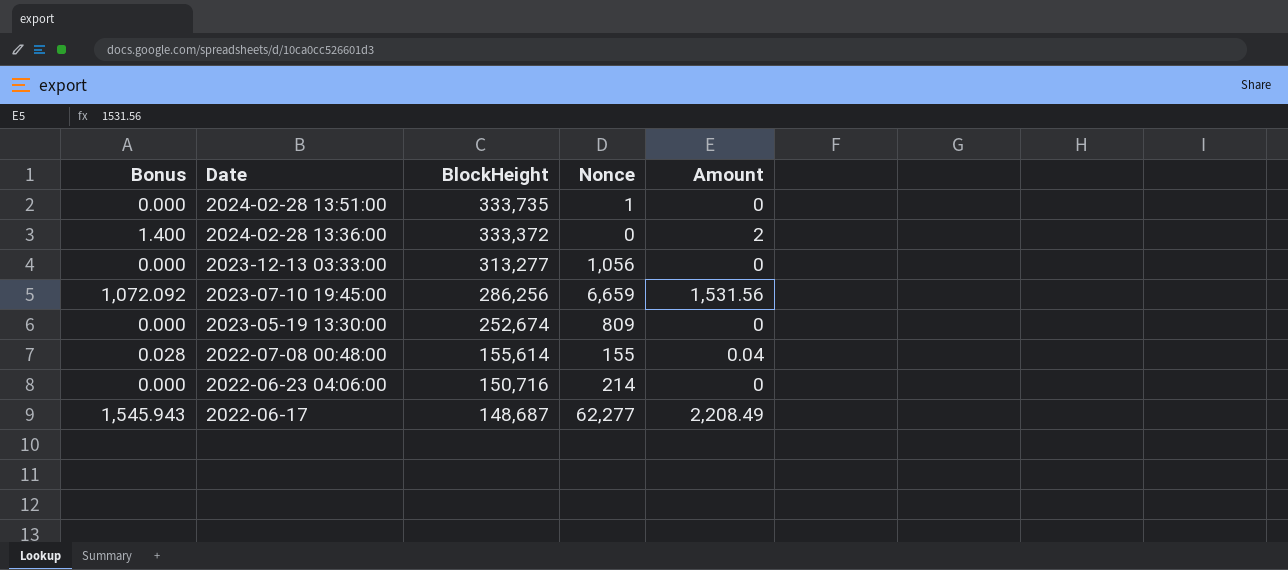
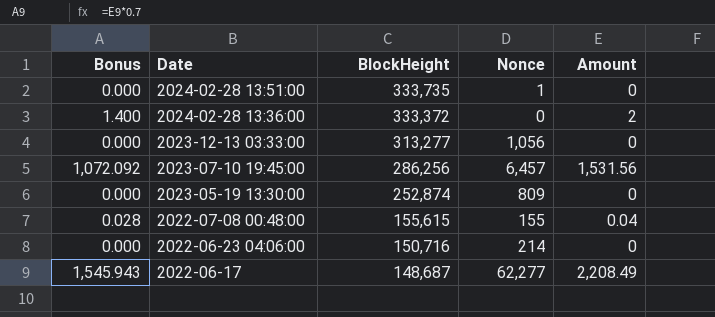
2023-07-10 19:45:00 | Nonce: 6,659 -> 6,457
2023-05-19 13:30:00 | BlockHeight: 252,674 -> 252,874
2022-07-08 00:48:00 | BlockHeight: 155,614 -> 155,615

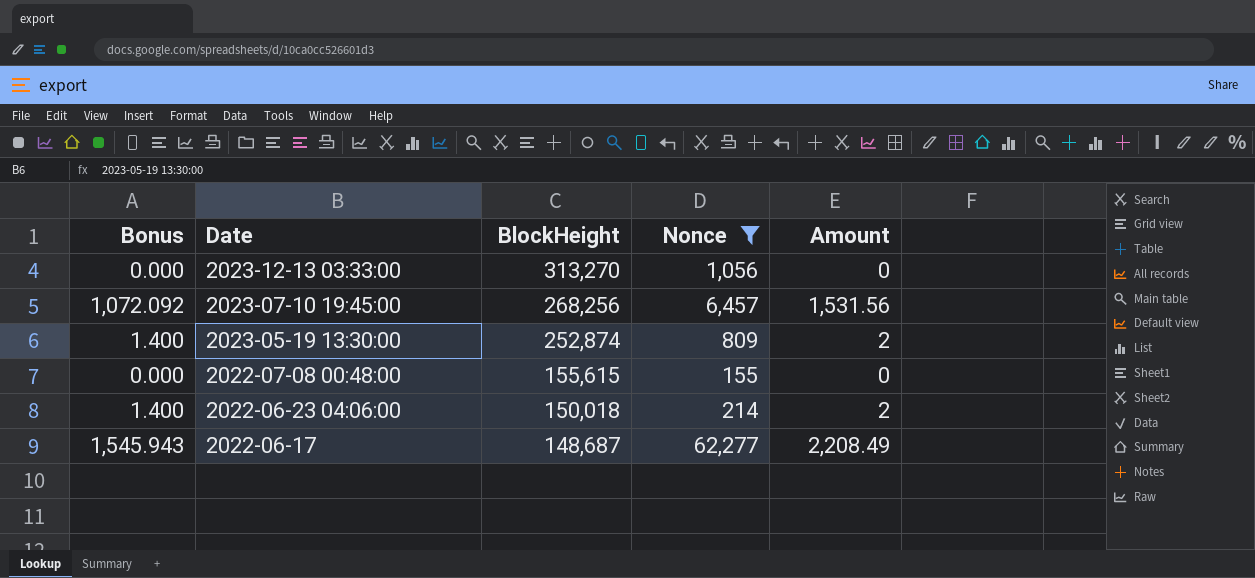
filter: none -> Nonce >= 155
2023-12-13 03:33:00 | BlockHeight: 313,277 -> 313,270
2023-07-10 19:45:00 | BlockHeight: 286,256 -> 268,256
2023-05-19 13:30:00 | Bonus: 0.000 -> 1.400
2023-05-19 13:30:00 | Amount: 0 -> 2
2022-07-08 00:48:00 | Bonus: 0.028 -> 0.000
2022-07-08 00:48:00 | Amount: 0.04 -> 0
2022-06-23 04:06:00 | Bonus: 0.000 -> 1.400
2022-06-23 04:06:00 | BlockHeight: 150,716 -> 150,018
2022-06-23 04:06:00 | Amount: 0 -> 2

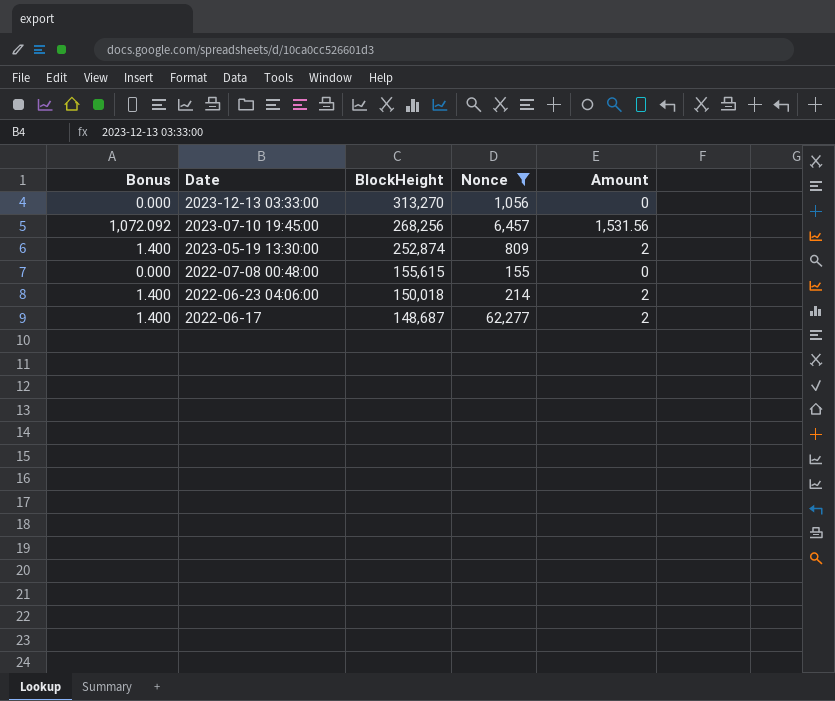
2022-06-17 | Bonus: 1,545.943 -> 1.400
2022-06-17 | Amount: 2,208.49 -> 2

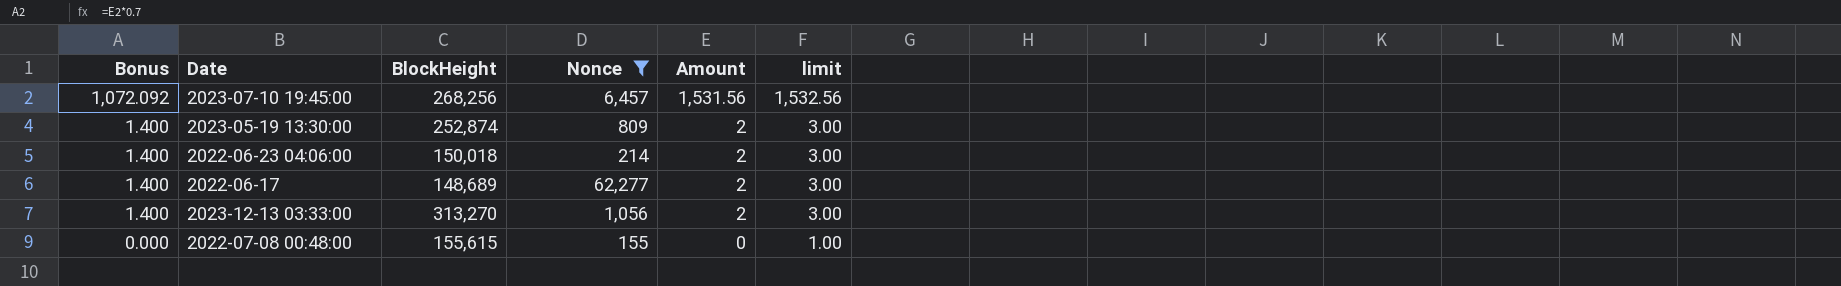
row order: Date descending -> Bonus descending
column limit | formula: none -> [Amount] + 1
2022-06-17 | BlockHeight: 148,687 -> 148,689
2023-12-13 03:33:00 | Bonus: 0.000 -> 1.400
2023-12-13 03:33:00 | Amount: 0 -> 2

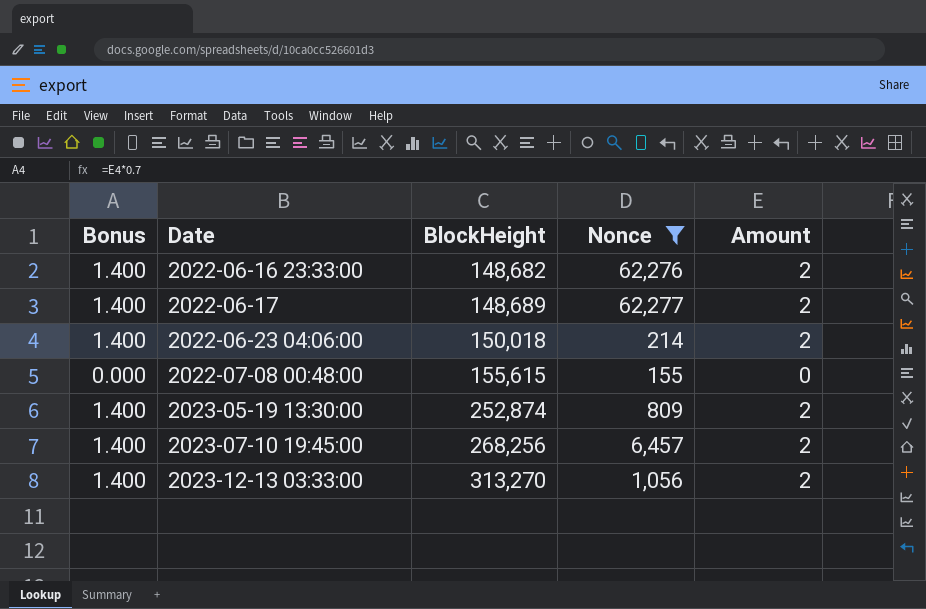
row order: Bonus descending -> Date ascending
column limit | formula: [Amount] + 1 -> none
row 2022-06-16 23:33:00: none -> 1.400 | 148,682 | 62,276 | 2
2023-07-10 19:45:00 | Bonus: 1,072.092 -> 1.400
2023-07-10 19:45:00 | Amount: 1,531.56 -> 2

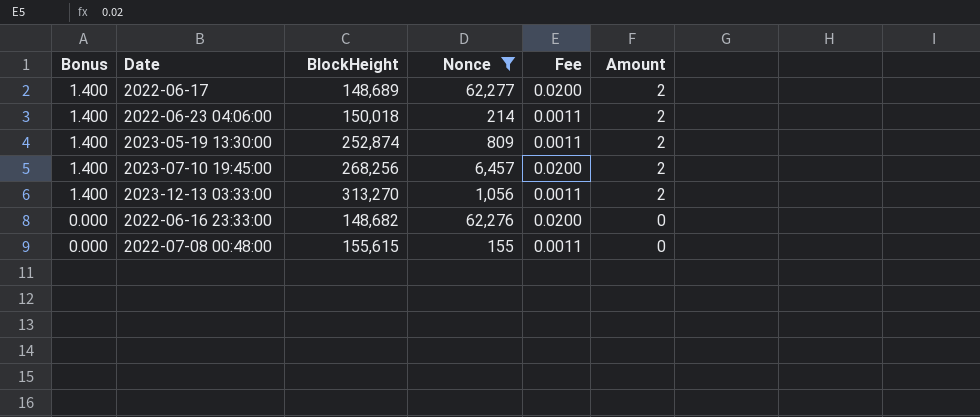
row order: Date ascending -> Bonus descending
column Fee | position: none -> 5
2022-06-16 23:33:00 | Bonus: 1.400 -> 0.000
2022-06-16 23:33:00 | Amount: 2 -> 0

